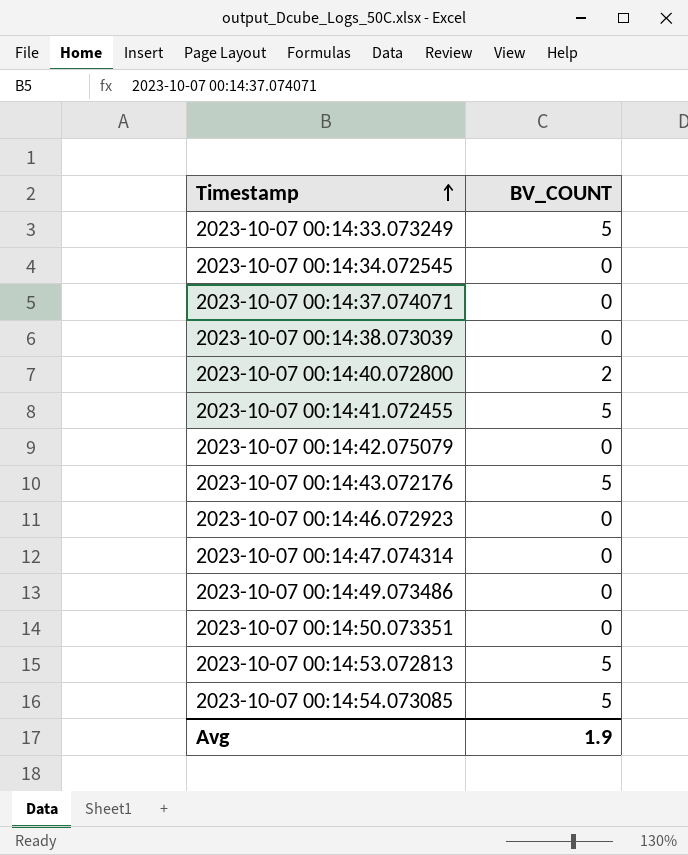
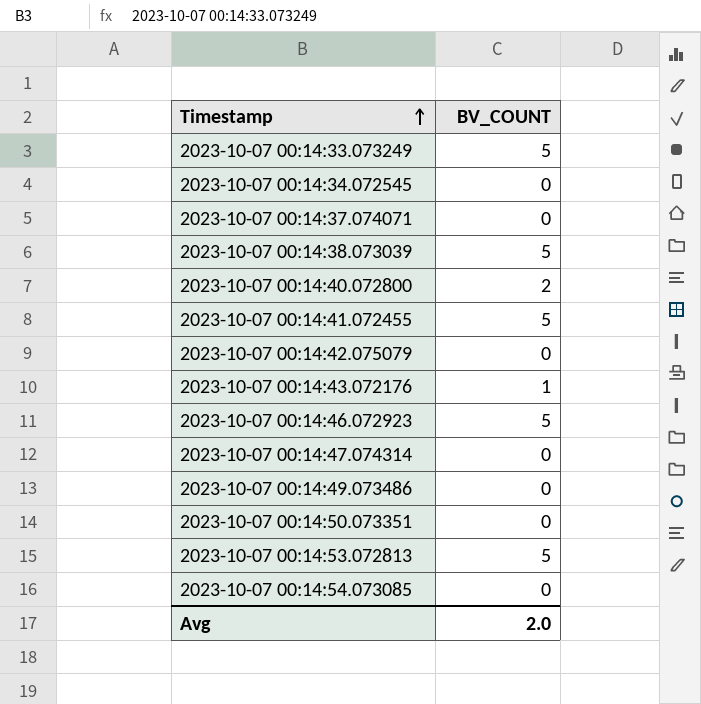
2023-10-07 00:14:38.073039 | BV_COUNT: 0 -> 5
2023-10-07 00:14:43.072176 | BV_COUNT: 5 -> 1
2023-10-07 00:14:46.072923 | BV_COUNT: 0 -> 5
2023-10-07 00:14:54.073085 | BV_COUNT: 5 -> 0
Avg | BV_COUNT: 1.9 -> 2.0

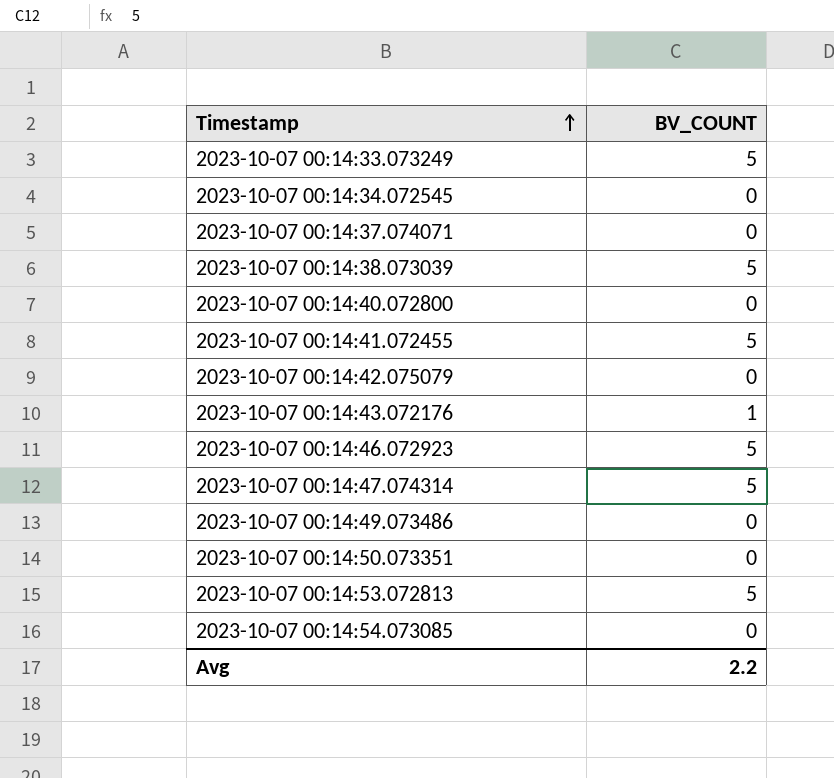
2023-10-07 00:14:40.072800 | BV_COUNT: 2 -> 0
2023-10-07 00:14:47.074314 | BV_COUNT: 0 -> 5
Avg | BV_COUNT: 2.0 -> 2.2

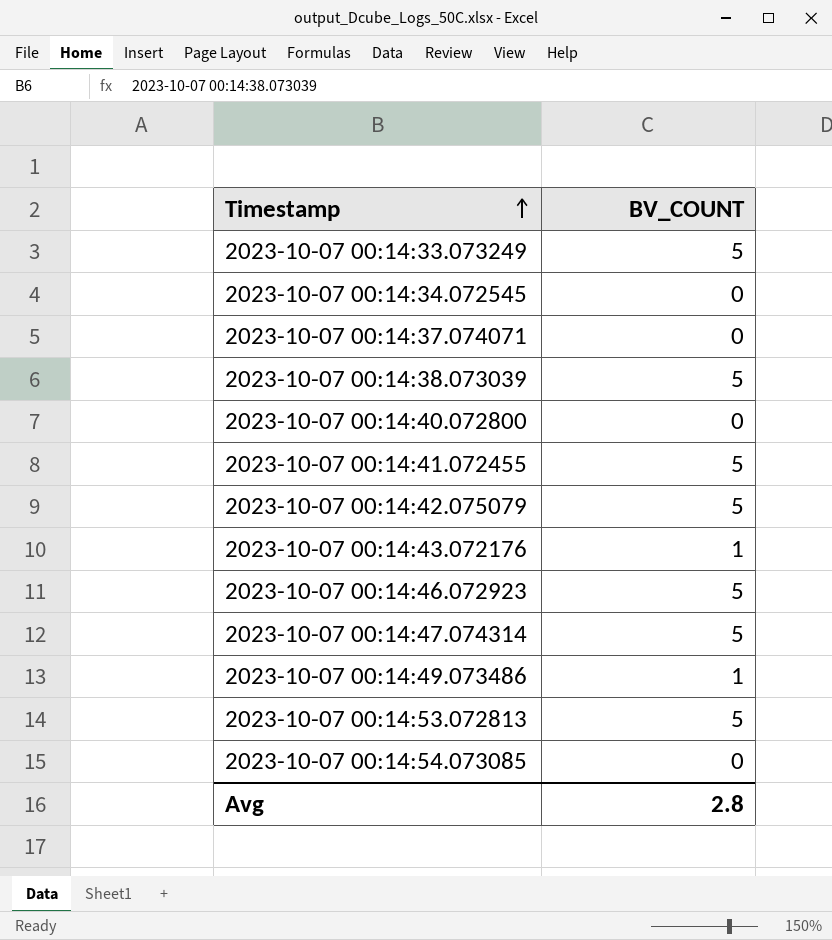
row 2023-10-07 00:14:50.073351: 0 -> none
2023-10-07 00:14:42.075079 | BV_COUNT: 0 -> 5
2023-10-07 00:14:49.073486 | BV_COUNT: 0 -> 1
Avg | BV_COUNT: 2.2 -> 2.8

